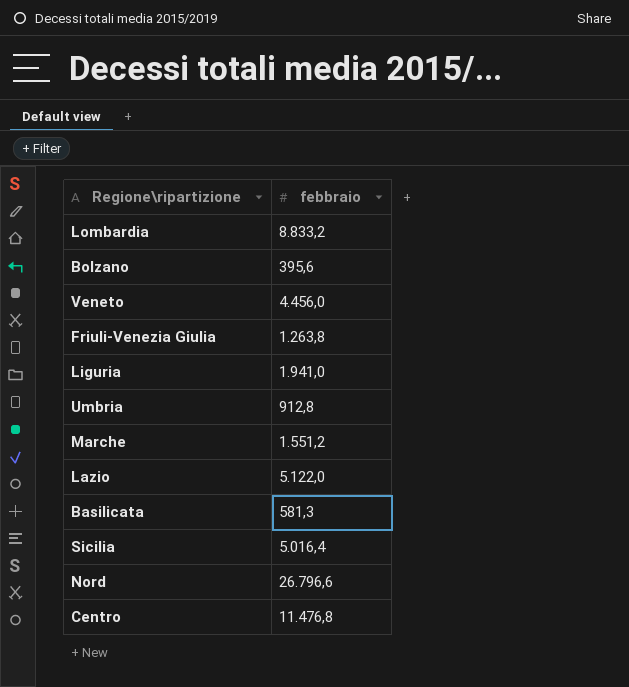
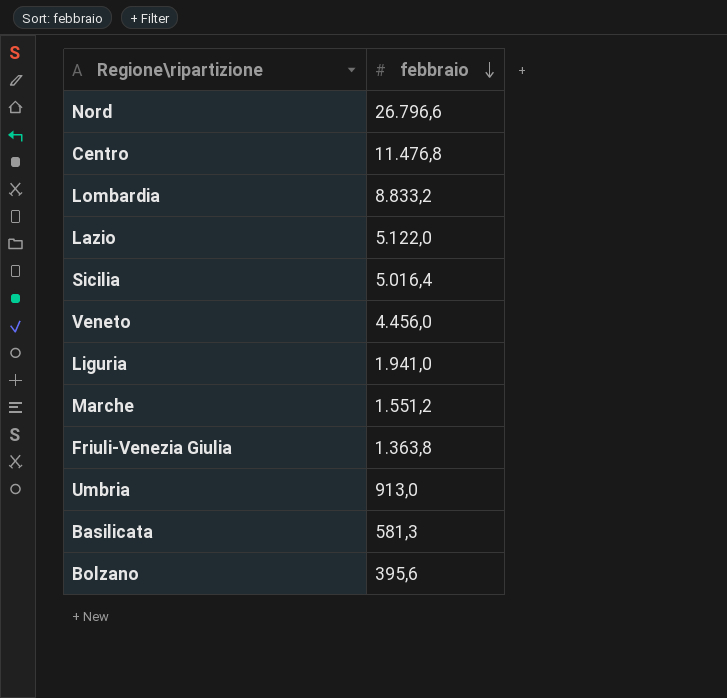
row order: none -> febbraio descending
Friuli-Venezia Giulia | febbraio: 1.263,8 -> 1.363,8
Umbria | febbraio: 912,8 -> 913,0

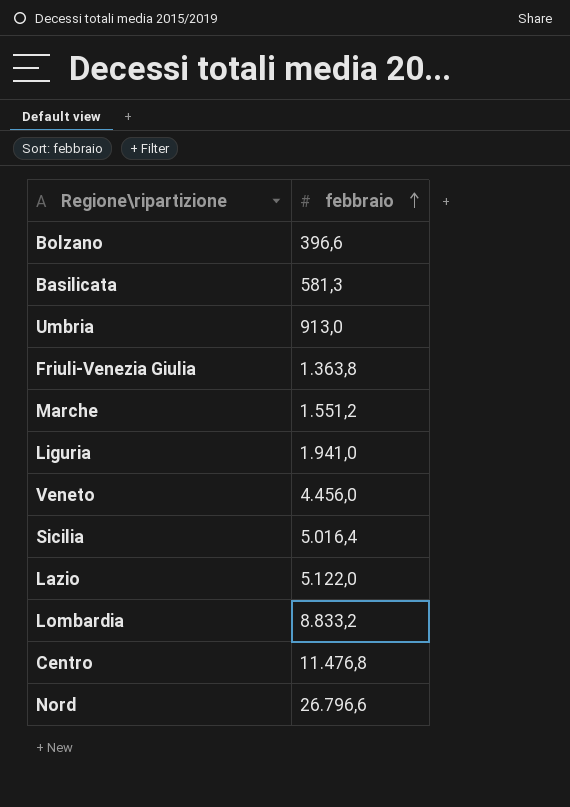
row order: febbraio descending -> febbraio ascending
Bolzano | febbraio: 395,6 -> 396,6

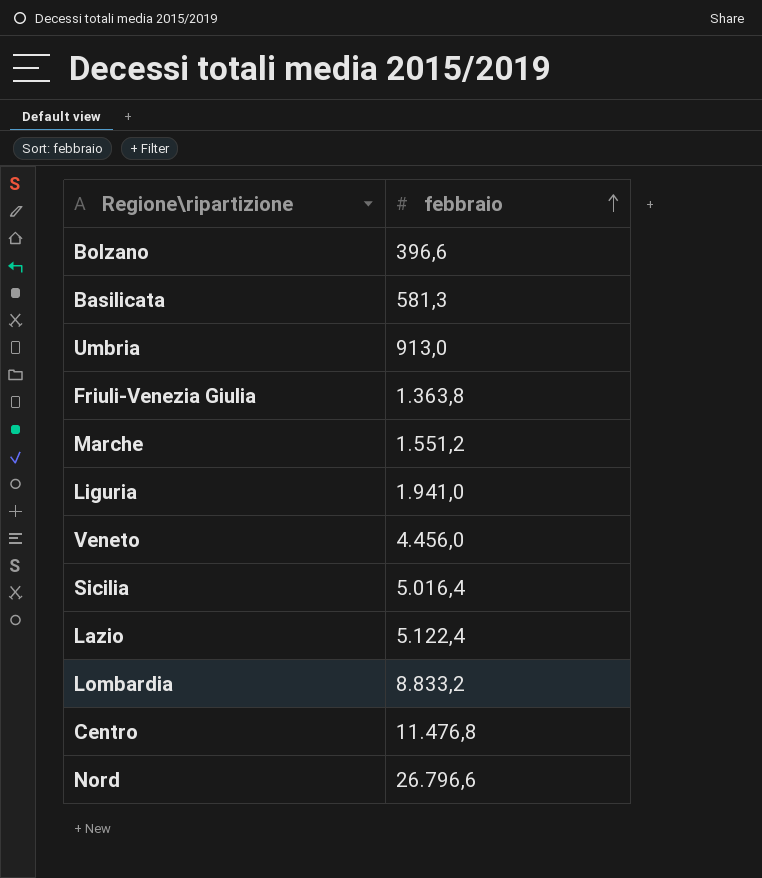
Lazio | febbraio: 5.122,0 -> 5.122,4

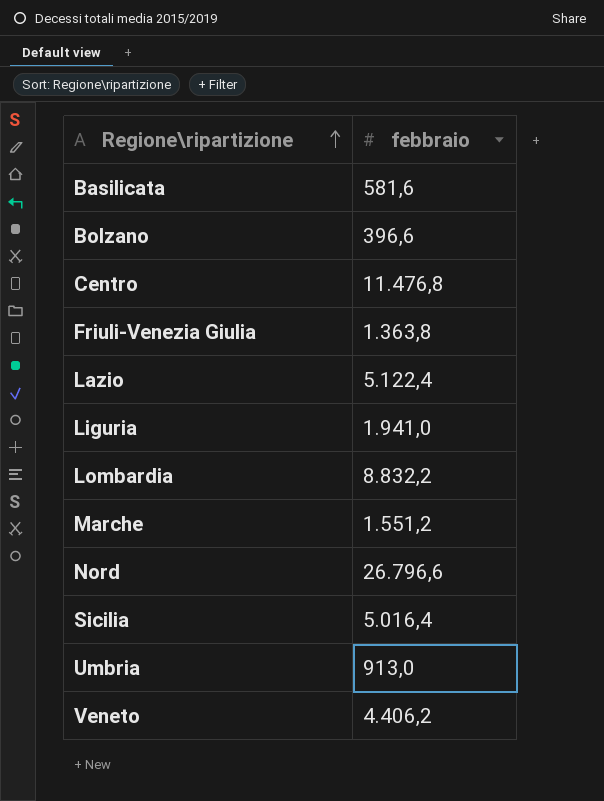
row order: febbraio ascending -> Regione\ripartizione ascending
Basilicata | febbraio: 581,3 -> 581,6
Lombardia | febbraio: 8.833,2 -> 8.832,2
Veneto | febbraio: 4.456,0 -> 4.406,2

